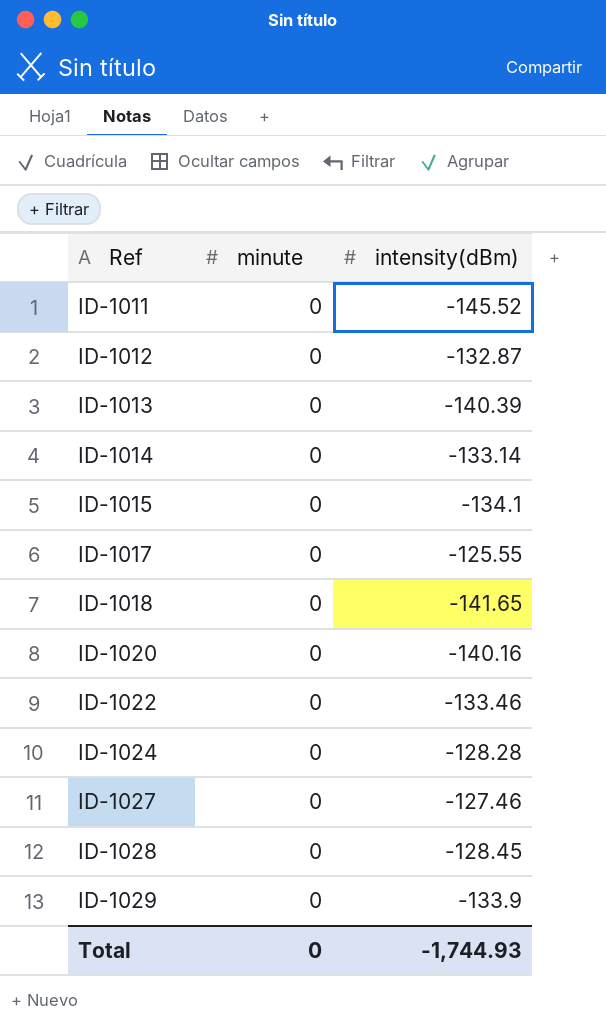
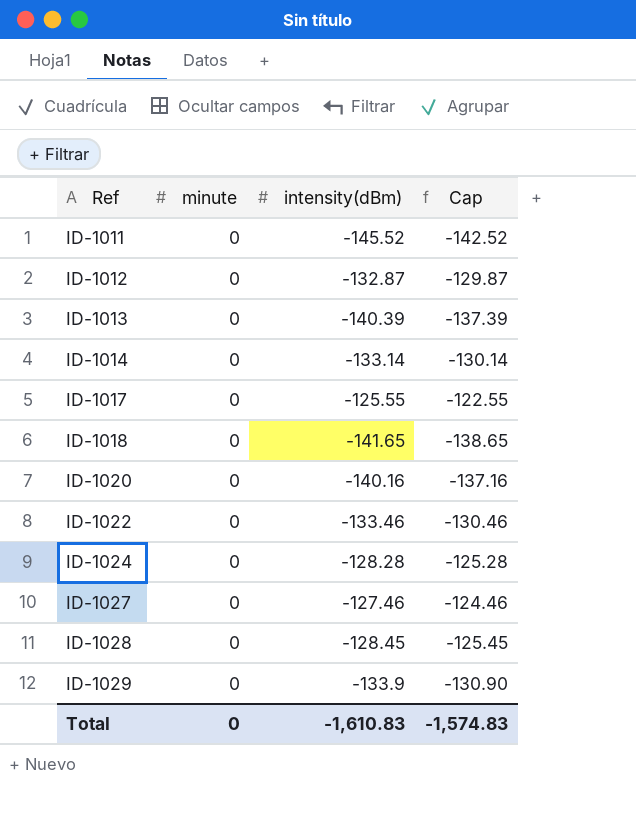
column Cap | formula: none -> [intensity(dBm)] + 3
row ID-1015: 0 | -134.1 -> none
Total | intensity(dBm): -1,744.93 -> -1,610.83

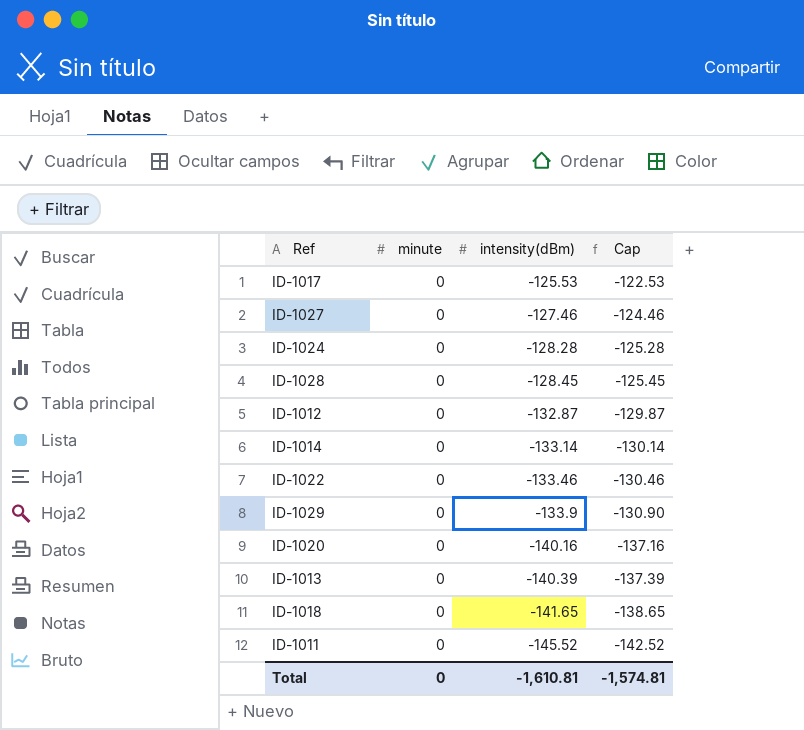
row order: Ref ascending -> intensity(dBm) descending
ID-1017 | intensity(dBm): -125.55 -> -125.53
ID-1017 | Cap: -122.55 -> -122.53
Total | intensity(dBm): -1,610.83 -> -1,610.81
Total | Cap: -1,574.83 -> -1,574.81

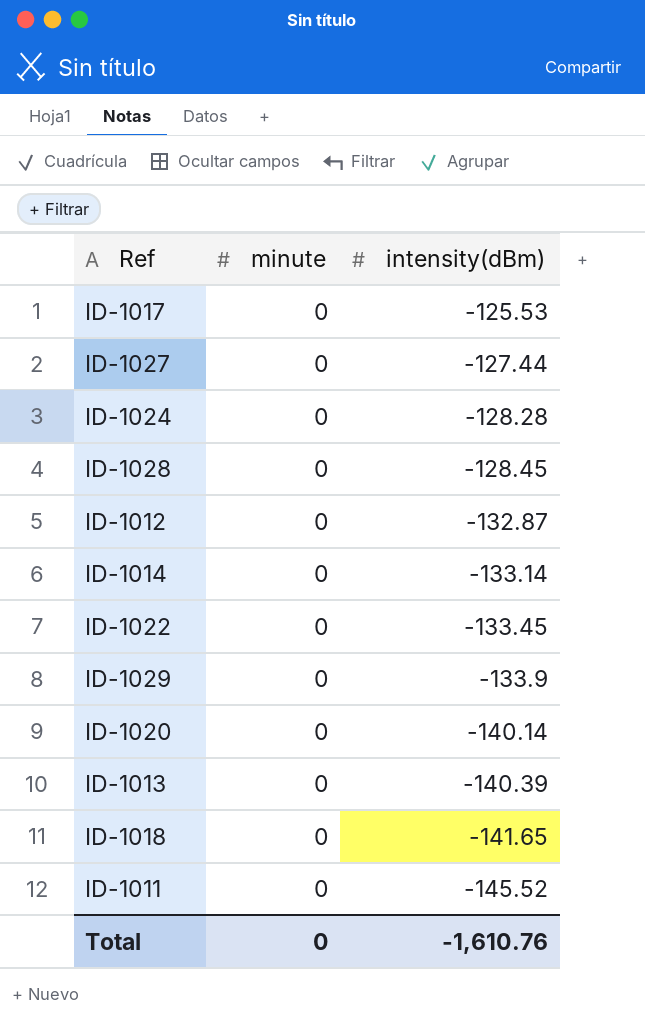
column Cap | formula: [intensity(dBm)] + 3 -> none
ID-1027 | intensity(dBm): -127.46 -> -127.44
ID-1022 | intensity(dBm): -133.46 -> -133.45
ID-1020 | intensity(dBm): -140.16 -> -140.14
Total | intensity(dBm): -1,610.81 -> -1,610.76

